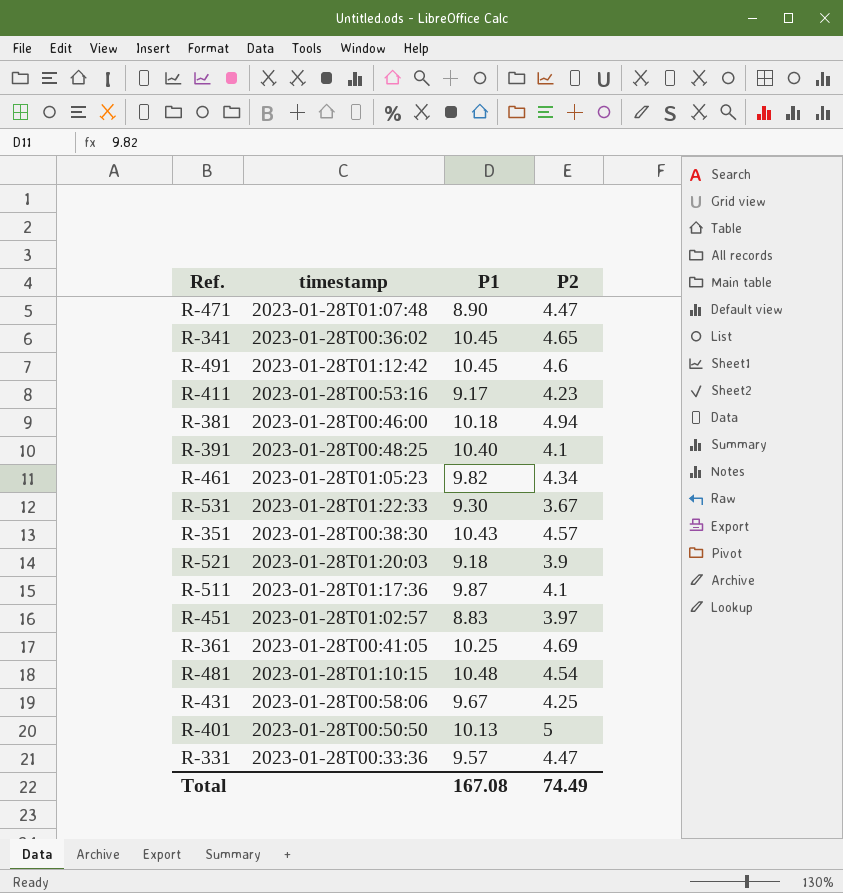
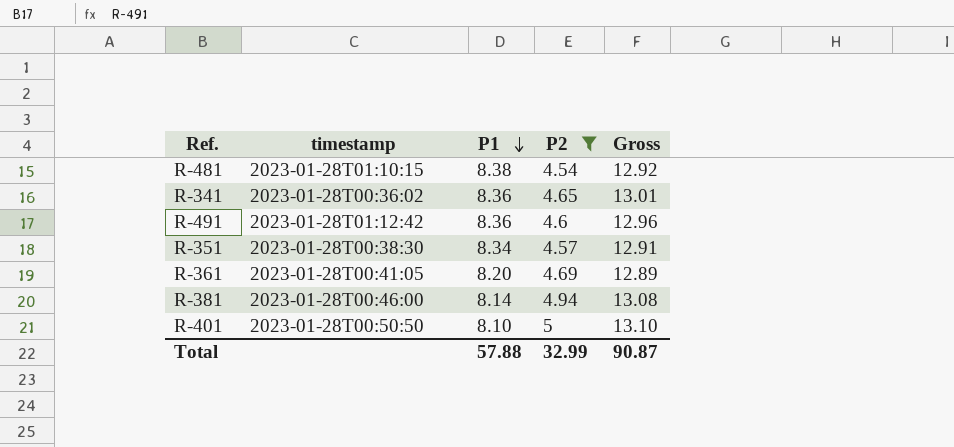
filter: none -> P2 >= 4.54
row order: none -> P1 descending
column Gross | formula: none -> [P1] + [P2]
R-481 | P1: 10.48 -> 8.38
R-341 | P1: 10.45 -> 8.36
R-491 | P1: 10.45 -> 8.36
R-351 | P1: 10.43 -> 8.34
R-361 | P1: 10.25 -> 8.20
R-381 | P1: 10.18 -> 8.14
R-401 | P1: 10.13 -> 8.10
Total | P1: 167.08 -> 57.88
Total | P2: 74.49 -> 32.99

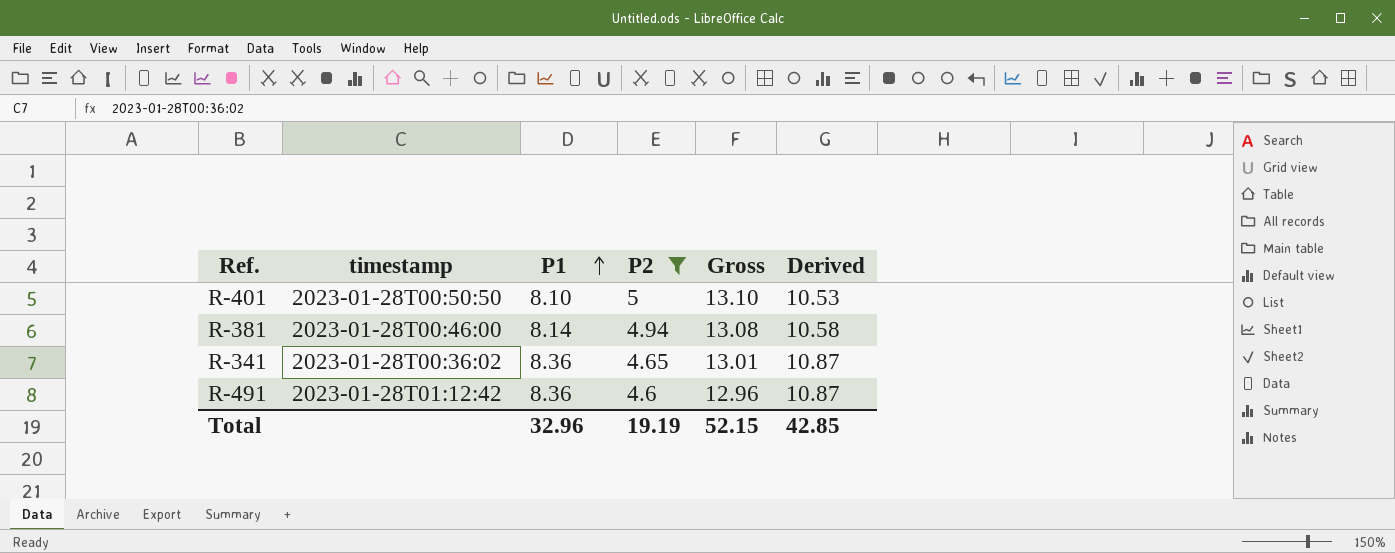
row order: P1 descending -> P1 ascending
column Derived | formula: none -> [P1] * 1.3
row R-481: 2023-01-28T01:10:15 | 8.38 | 4.54 | 12.92 -> none
row R-351: 2023-01-28T00:38:30 | 8.34 | 4.57 | 12.91 -> none
row R-361: 2023-01-28T00:41:05 | 8.20 | 4.69 | 12.89 -> none
Total | P1: 57.88 -> 32.96
Total | P2: 32.99 -> 19.19
Total | Gross: 90.87 -> 52.15

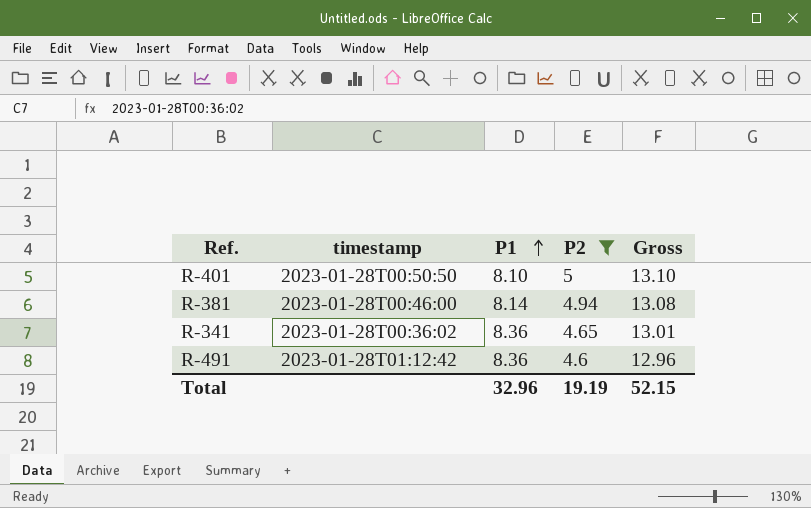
column Derived | formula: [P1] * 1.3 -> none

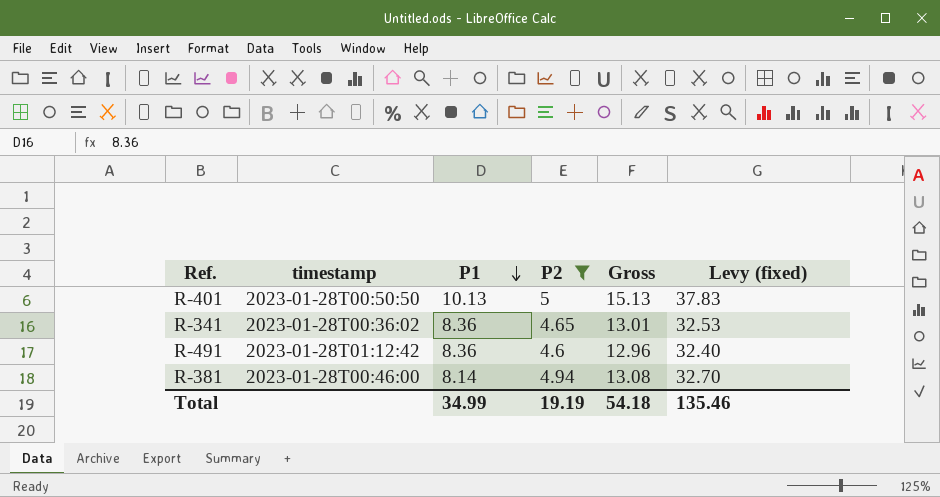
row order: P1 ascending -> P1 descending
column Levy (fixed) | formula: none -> [Gross] * 2.5
R-401 | P1: 8.10 -> 10.13
R-401 | Gross: 13.10 -> 15.13
Total | P1: 32.96 -> 34.99
Total | Gross: 52.15 -> 54.18

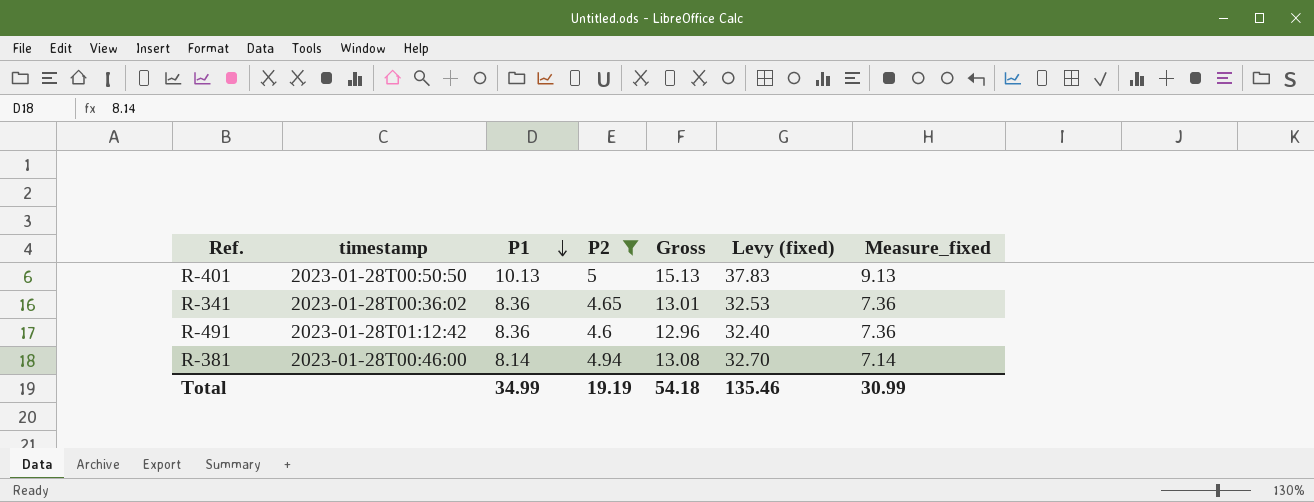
column Measure_fixed | formula: none -> [P1] - 1

